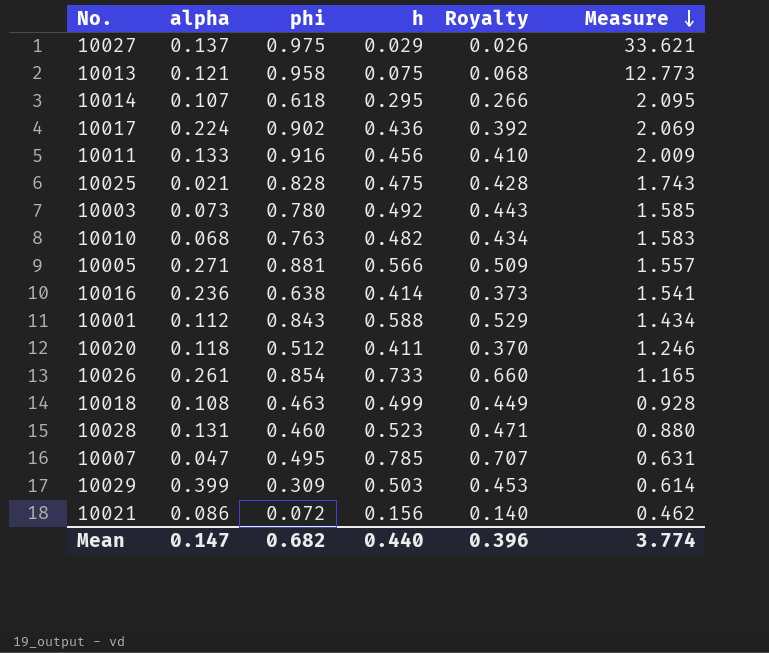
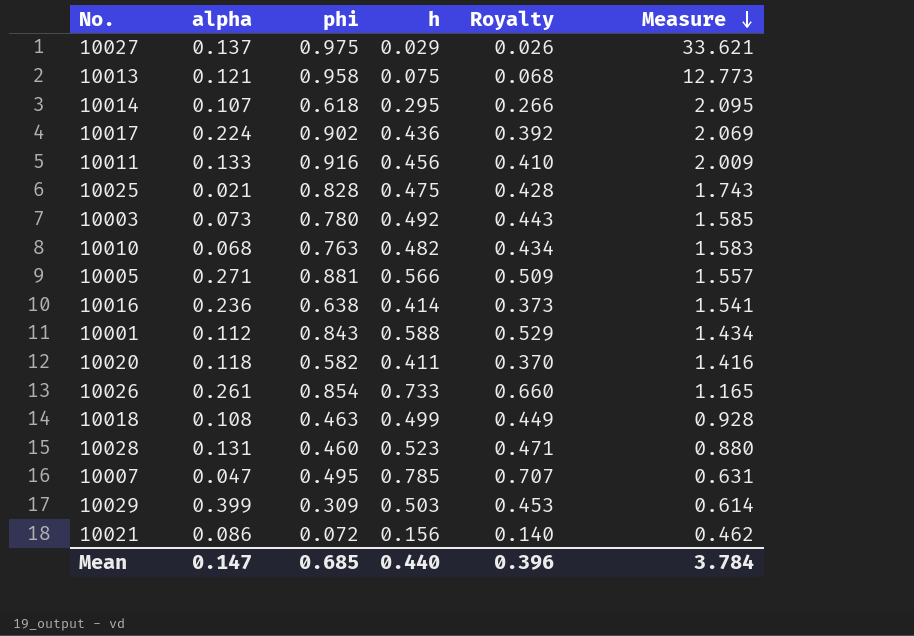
10020 | phi: 0.512 -> 0.582
10020 | Measure: 1.246 -> 1.416
Mean | phi: 0.682 -> 0.685
Mean | Measure: 3.774 -> 3.784

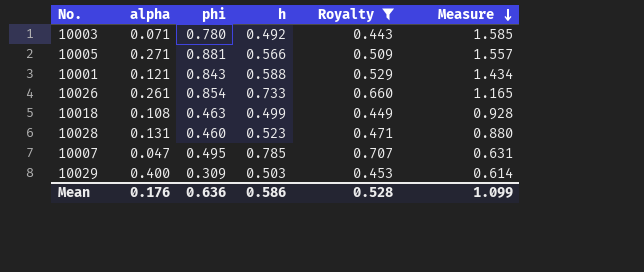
filter: none -> Royalty >= 0.443
10003 | alpha: 0.073 -> 0.071
10001 | alpha: 0.112 -> 0.121
10029 | alpha: 0.399 -> 0.400
Mean | alpha: 0.147 -> 0.176
Mean | phi: 0.685 -> 0.636
Mean | h: 0.440 -> 0.586
Mean | Royalty: 0.396 -> 0.528
Mean | Measure: 3.784 -> 1.099

